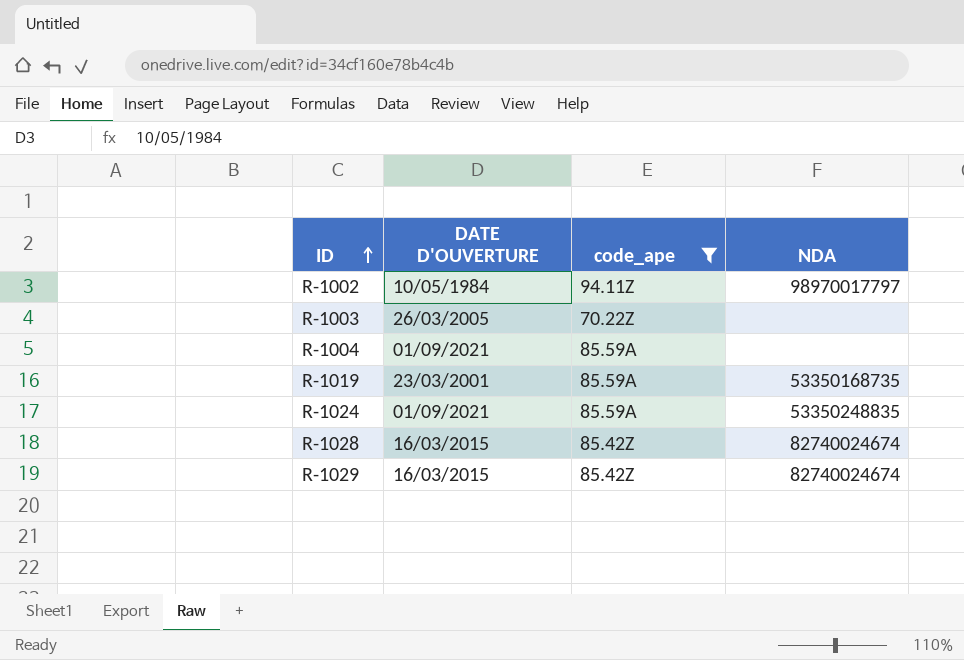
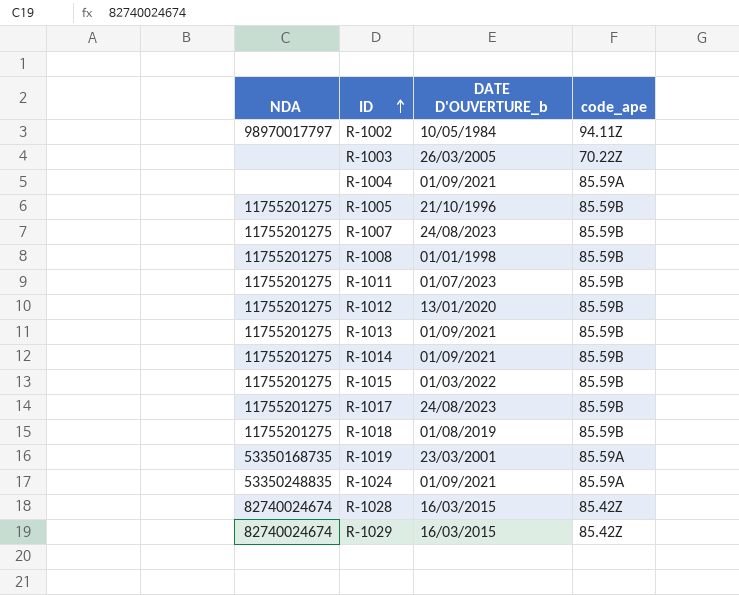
filter: code_ape != 85.59B -> none
column NDA | position: 4 -> 1
column name: DATE D'OUVERTURE -> DATE D'OUVERTURE_b

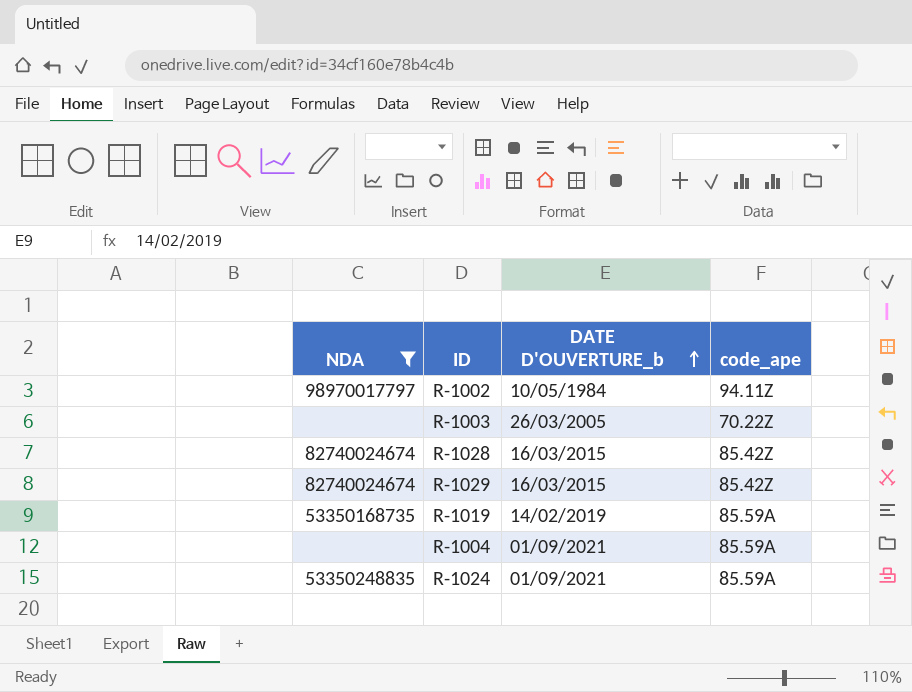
filter: none -> NDA != 11755201275
row order: ID ascending -> DATE D'OUVERTURE_b ascending
R-1019 | DATE D'OUVERTURE_b: 23/03/2001 -> 14/02/2019

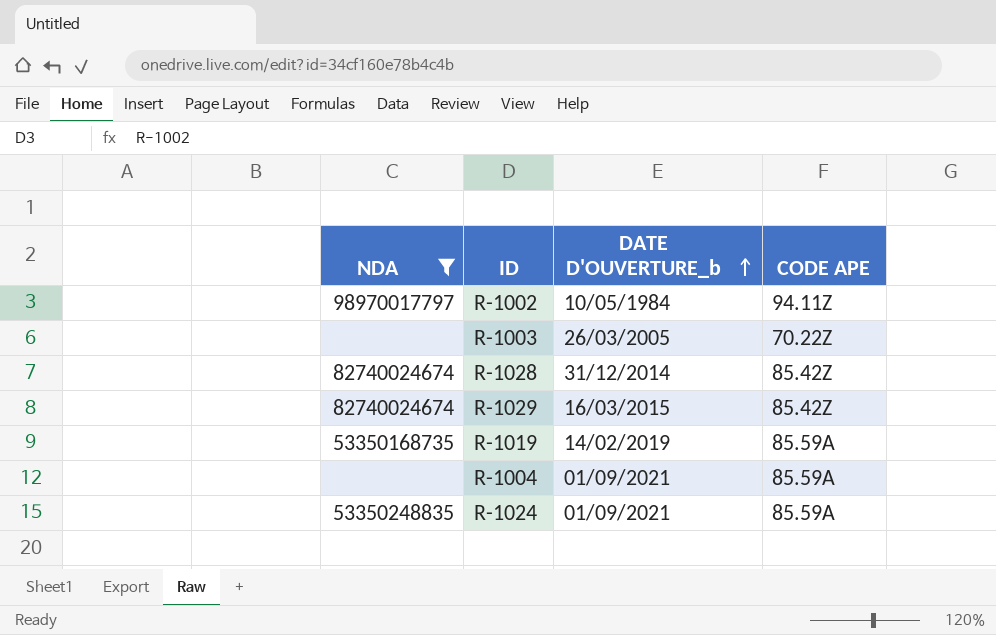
column name: code_ape -> CODE APE
R-1028 | DATE D'OUVERTURE_b: 16/03/2015 -> 31/12/2014

